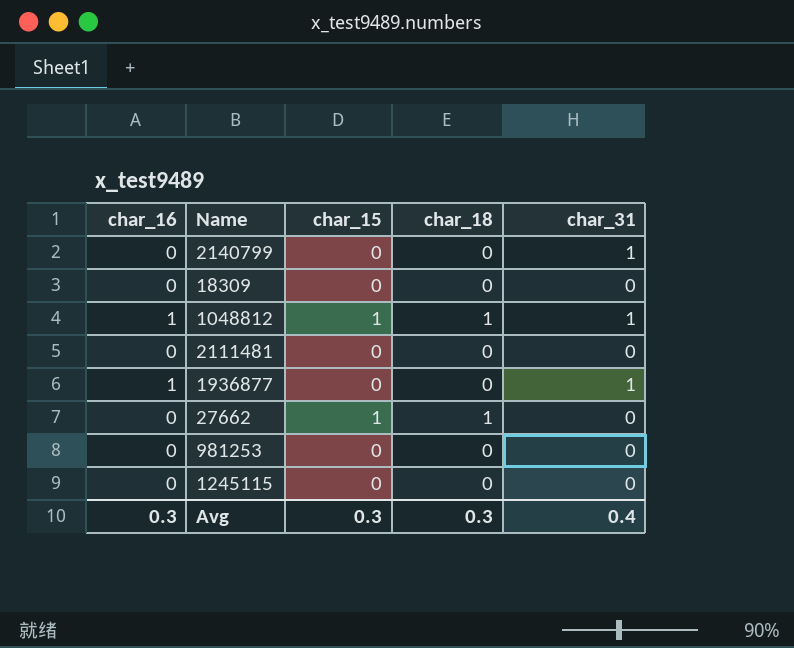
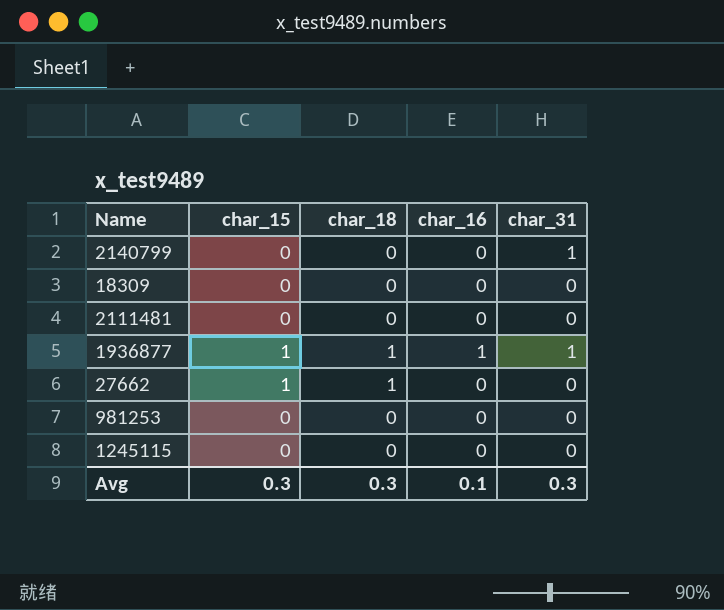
column char_16 | position: 1 -> 4
row 1048812: 1 | 1 | 1 | 1 -> none
1936877 | char_15: 0 -> 1
1936877 | char_18: 0 -> 1
Avg | char_16: 0.3 -> 0.1
Avg | char_31: 0.4 -> 0.3

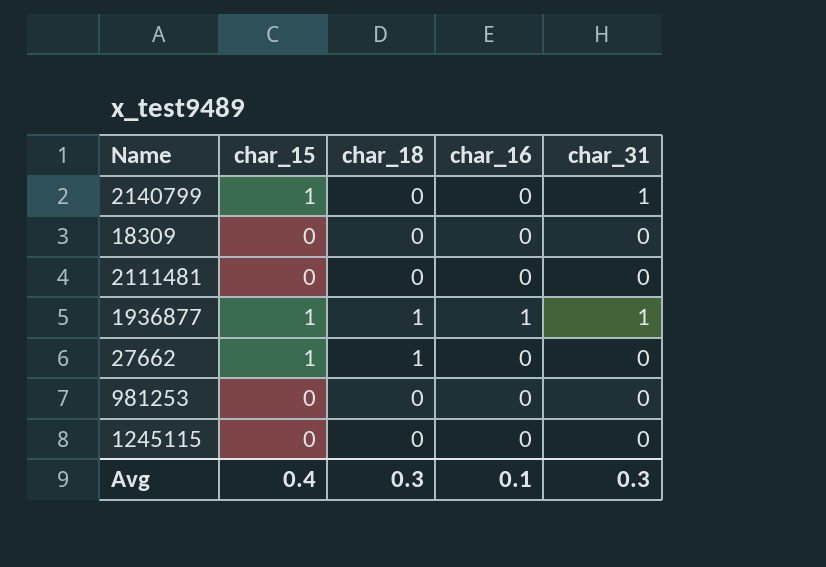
2140799 | char_15: 0 -> 1
Avg | char_15: 0.3 -> 0.4

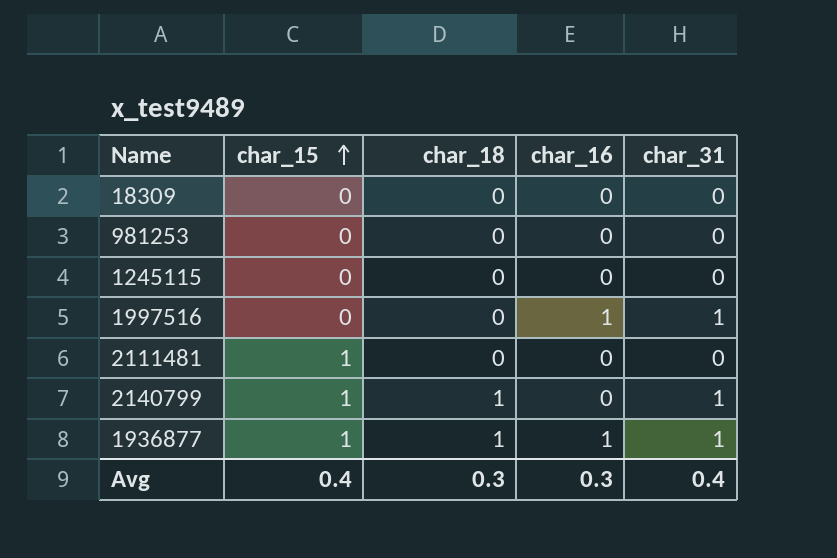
row order: none -> char_15 ascending
row 27662: 1 | 1 | 0 | 0 -> none
row 1997516: none -> 0 | 0 | 1 | 1
2111481 | char_15: 0 -> 1
2140799 | char_18: 0 -> 1
Avg | char_16: 0.1 -> 0.3
Avg | char_31: 0.3 -> 0.4

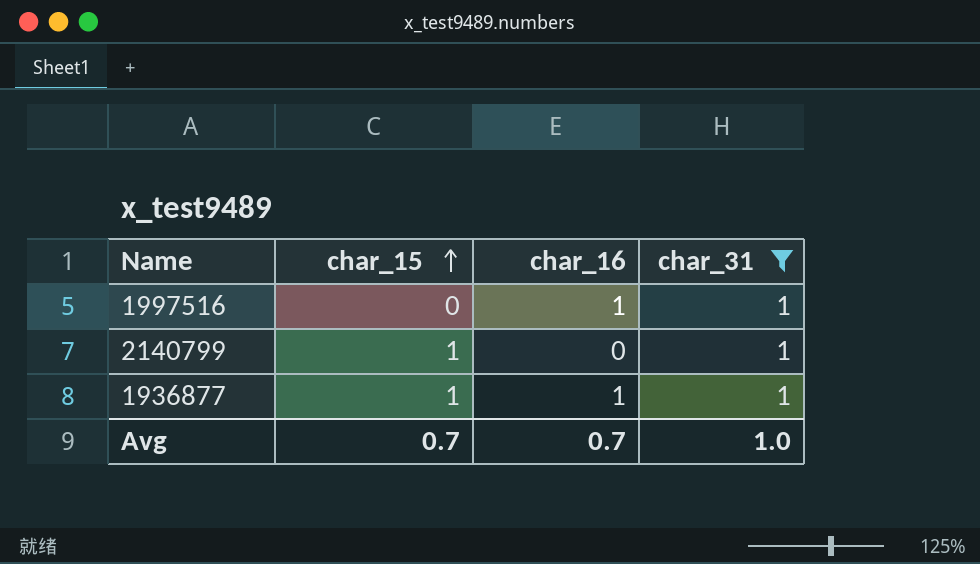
filter: none -> char_31 = 1
column char_18 | position: 3 -> none
Avg | char_15: 0.4 -> 0.7
Avg | char_16: 0.3 -> 0.7
Avg | char_31: 0.4 -> 1.0

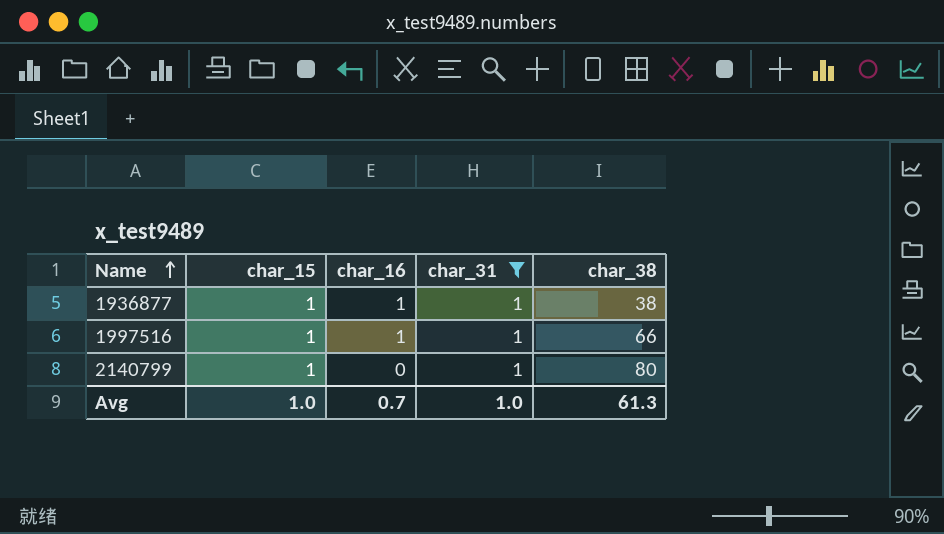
row order: char_15 ascending -> Name ascending
column char_38 | position: none -> 5
1997516 | char_15: 0 -> 1
Avg | char_15: 0.7 -> 1.0

